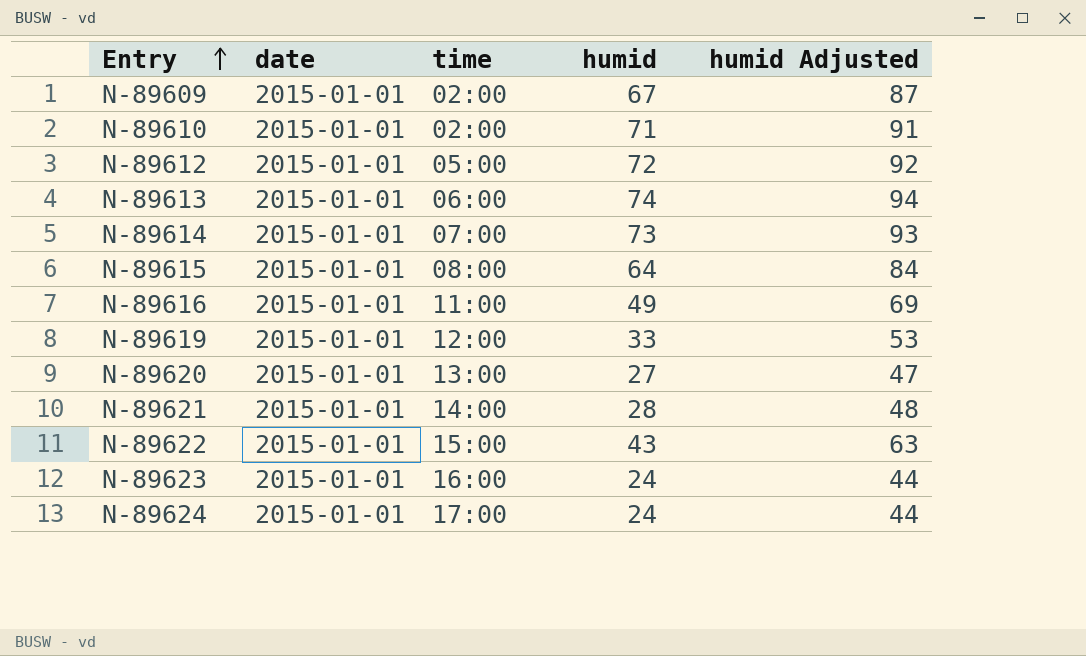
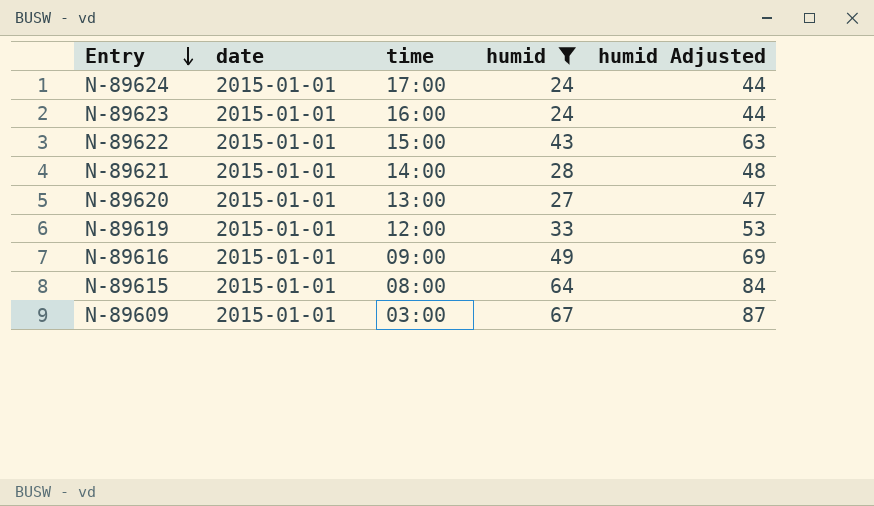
filter: none -> humid <= 67
row order: Entry ascending -> Entry descending
N-89616 | time: 11:00 -> 09:00
N-89609 | time: 02:00 -> 03:00

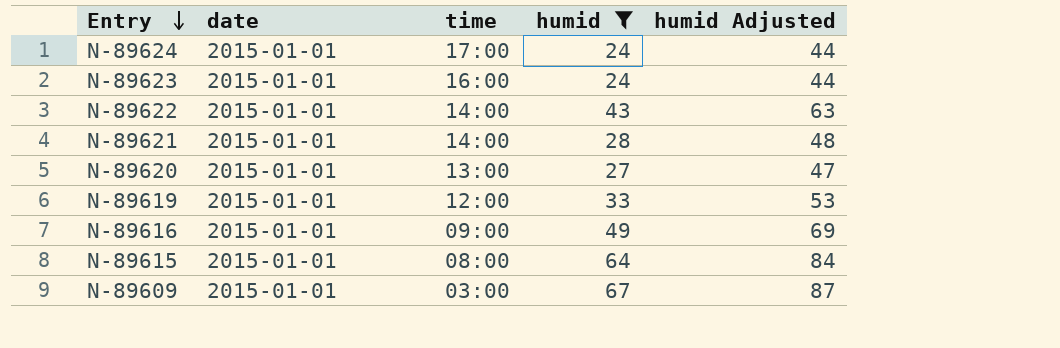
N-89622 | time: 15:00 -> 14:00

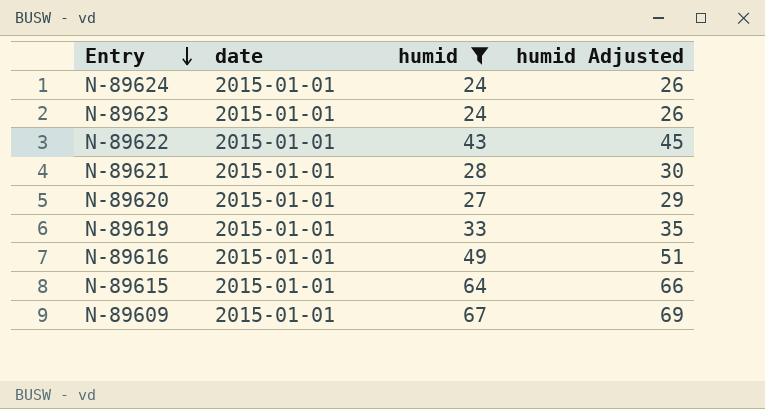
column time | position: 3 -> none
column humid Adjusted | formula: [humid] + 20 -> [humid] + 2

